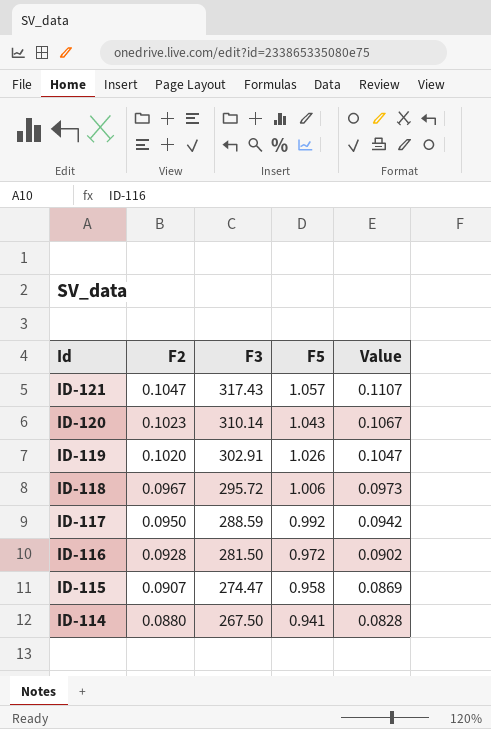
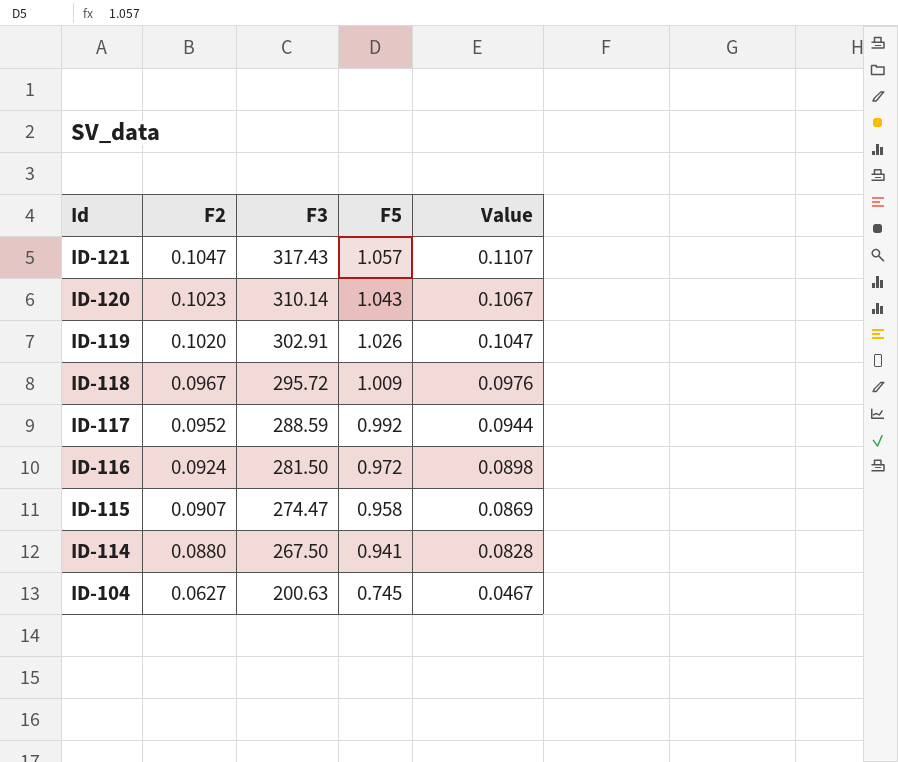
ID-118 | F5: 1.006 -> 1.009
ID-118 | Value: 0.0973 -> 0.0976
ID-117 | F2: 0.0950 -> 0.0952
ID-117 | Value: 0.0942 -> 0.0944
ID-116 | F2: 0.0928 -> 0.0924
ID-116 | Value: 0.0902 -> 0.0898
row ID-104: none -> 0.0627 | 200.63 | 0.745 | 0.0467

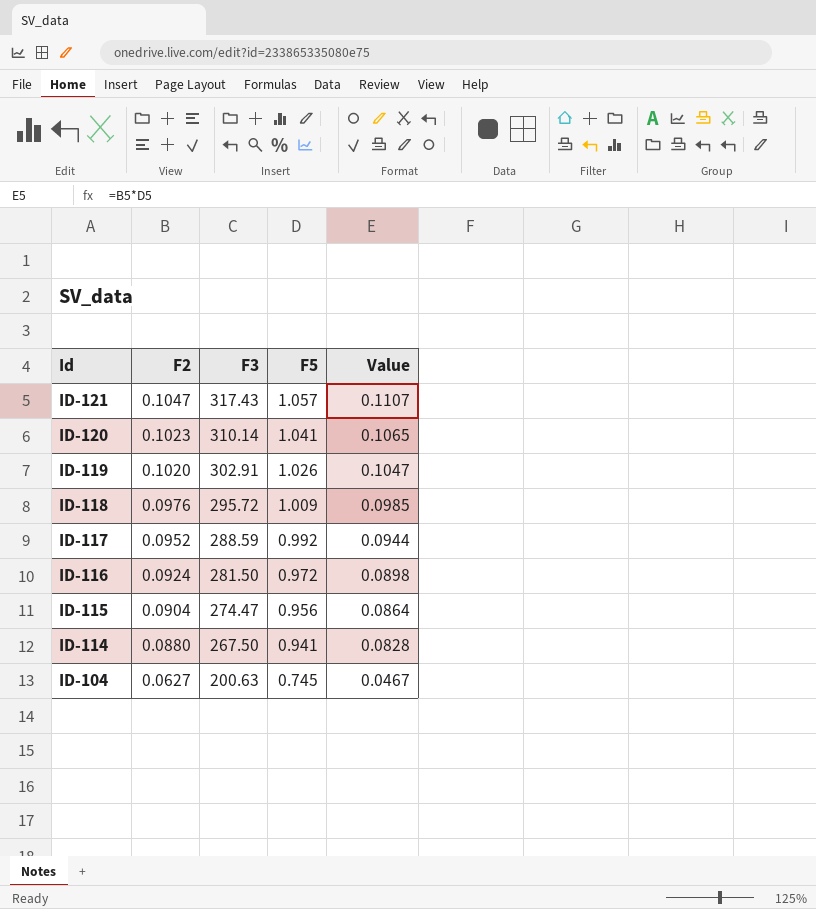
ID-120 | F5: 1.043 -> 1.041
ID-120 | Value: 0.1067 -> 0.1065
ID-118 | F2: 0.0967 -> 0.0976
ID-118 | Value: 0.0976 -> 0.0985
ID-115 | F2: 0.0907 -> 0.0904
ID-115 | F5: 0.958 -> 0.956
ID-115 | Value: 0.0869 -> 0.0864

